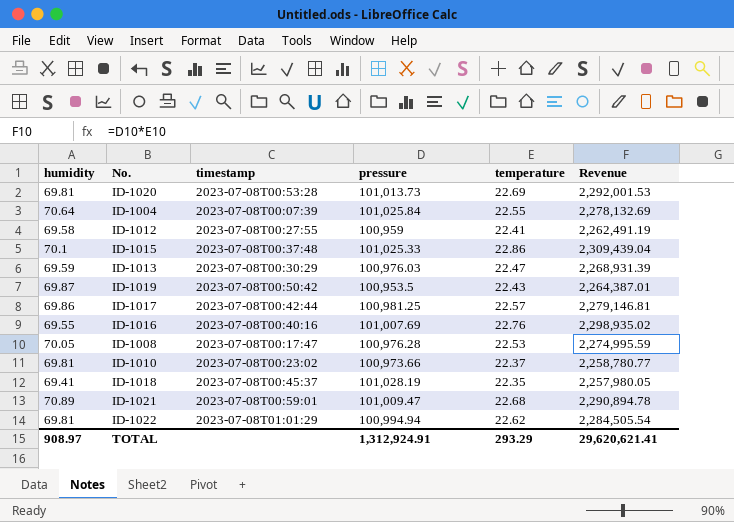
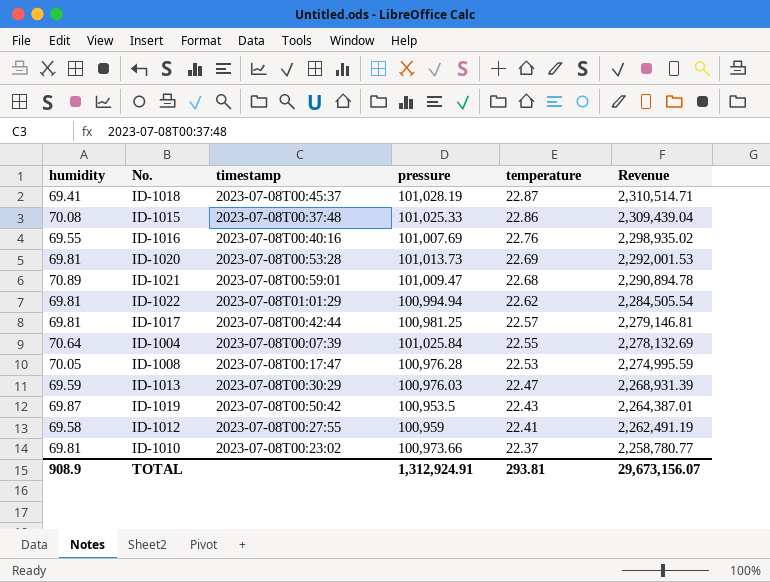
row order: none -> temperature descending
ID-1018 | temperature: 22.35 -> 22.87
ID-1018 | Revenue: 2,257,980.05 -> 2,310,514.71
ID-1015 | humidity: 70.1 -> 70.08
ID-1017 | humidity: 69.86 -> 69.81
TOTAL | humidity: 908.97 -> 908.9
TOTAL | temperature: 293.29 -> 293.81
TOTAL | Revenue: 29,620,621.41 -> 29,673,156.07

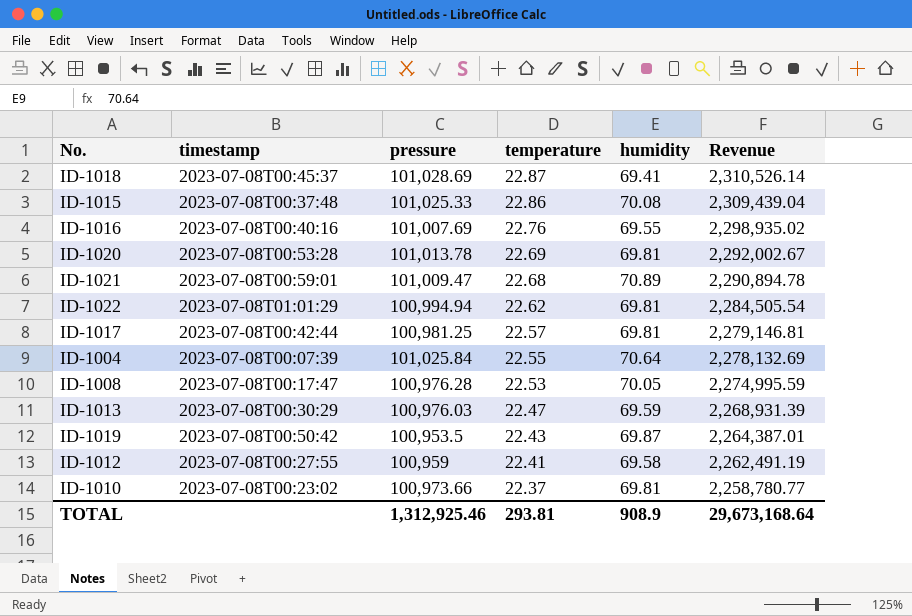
column humidity | position: 1 -> 5
ID-1018 | pressure: 101,028.19 -> 101,028.69
ID-1018 | Revenue: 2,310,514.71 -> 2,310,526.14
ID-1020 | pressure: 101,013.73 -> 101,013.78
ID-1020 | Revenue: 2,292,001.53 -> 2,292,002.67
TOTAL | pressure: 1,312,924.91 -> 1,312,925.46
TOTAL | Revenue: 29,673,156.07 -> 29,673,168.64

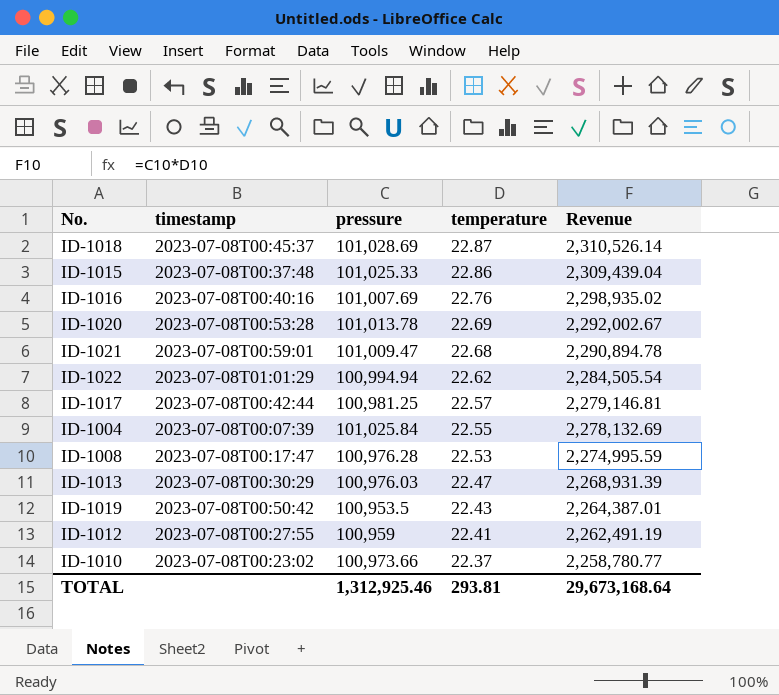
column humidity | position: 5 -> none

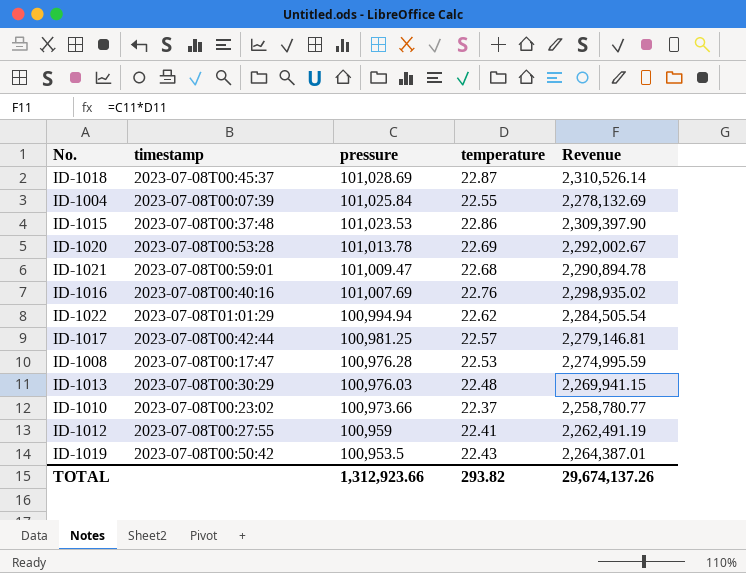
row order: temperature descending -> pressure descending
ID-1015 | pressure: 101,025.33 -> 101,023.53
ID-1015 | Revenue: 2,309,439.04 -> 2,309,397.90
ID-1013 | temperature: 22.47 -> 22.48
ID-1013 | Revenue: 2,268,931.39 -> 2,269,941.15
TOTAL | pressure: 1,312,925.46 -> 1,312,923.66
TOTAL | temperature: 293.81 -> 293.82
TOTAL | Revenue: 29,673,168.64 -> 29,674,137.26

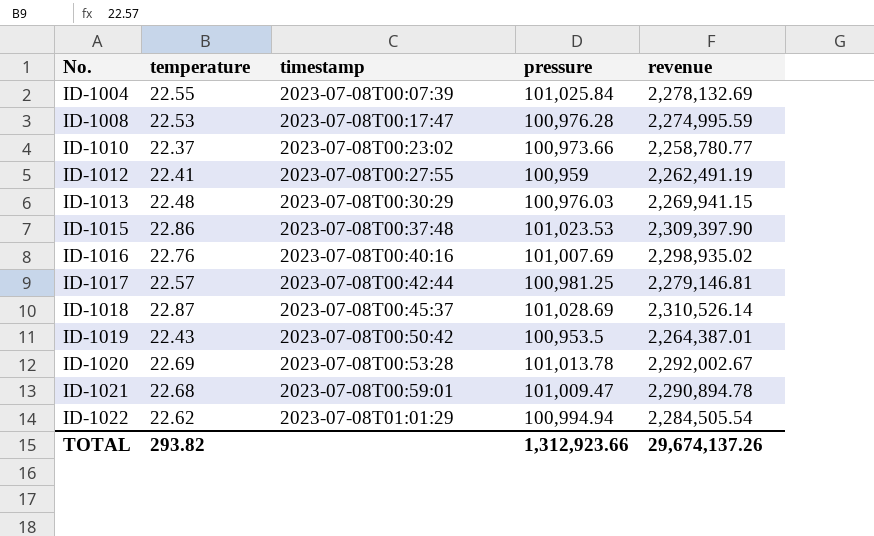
row order: pressure descending -> No. ascending
column temperature | position: 4 -> 2
column name: Revenue -> revenue

